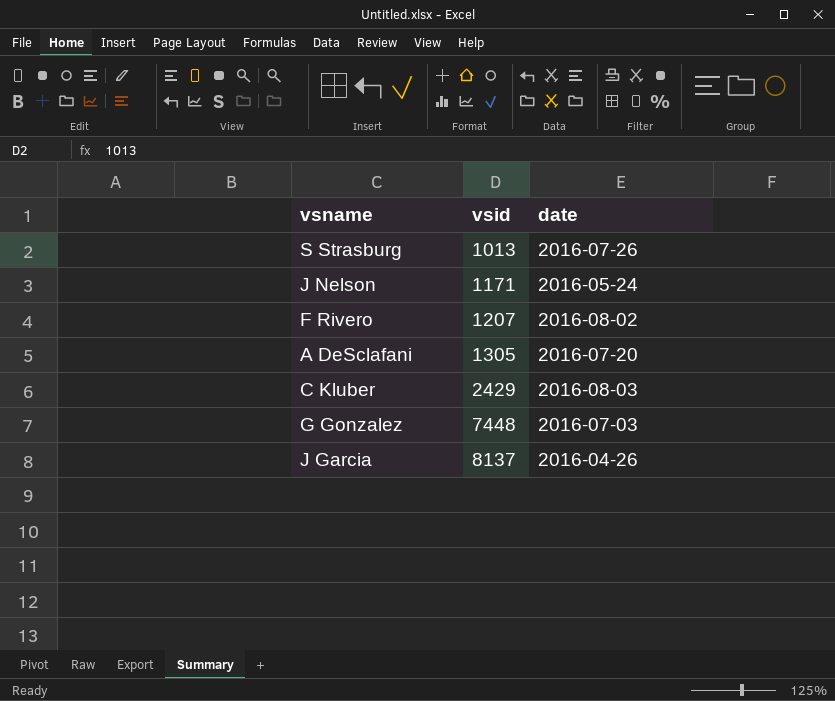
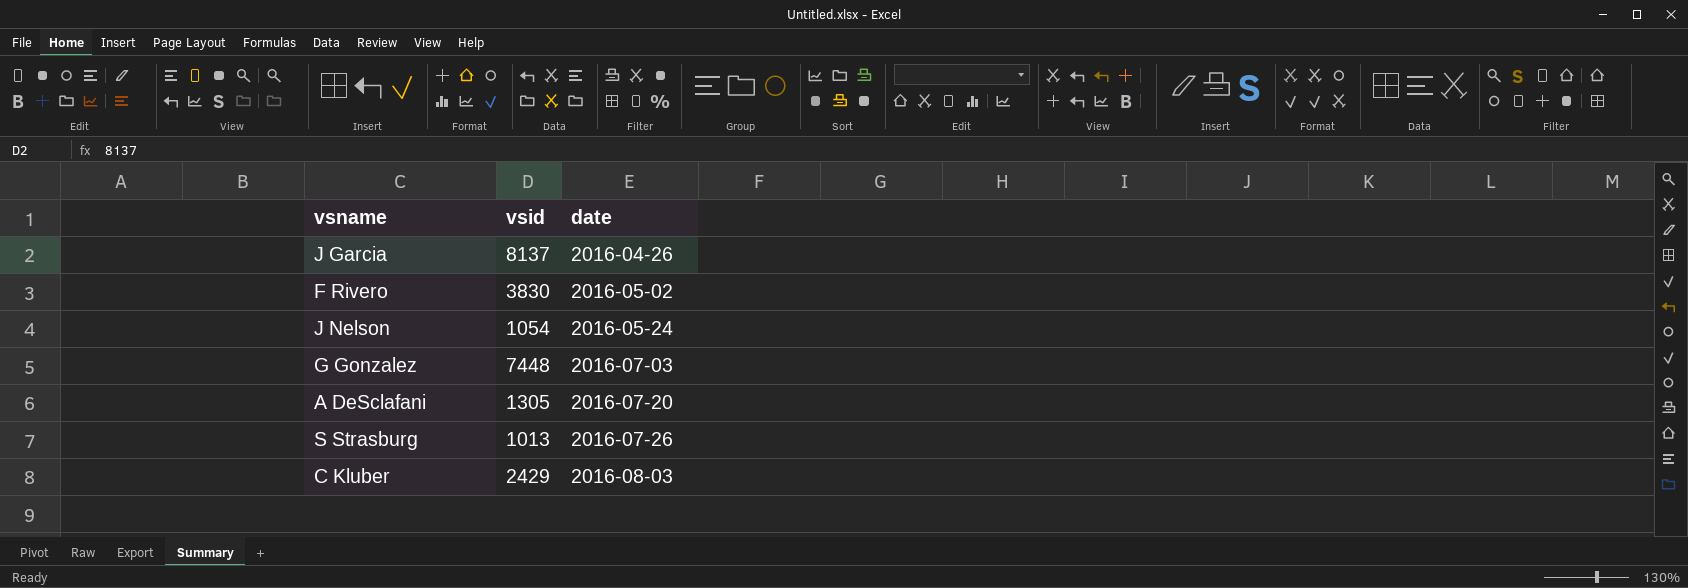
row order: vsid ascending -> date ascending
F Rivero | vsid: 1207 -> 3830
F Rivero | date: 2016-08-02 -> 2016-05-02
J Nelson | vsid: 1171 -> 1054

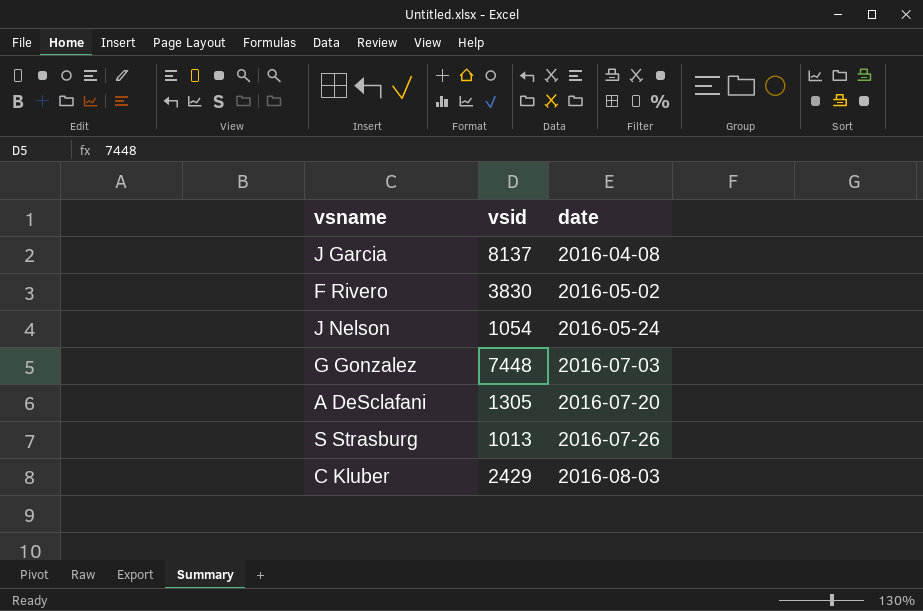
J Garcia | date: 2016-04-26 -> 2016-04-08

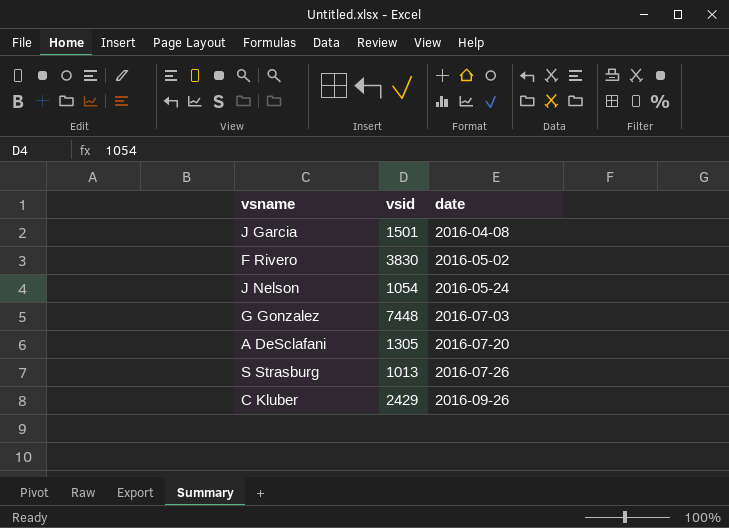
J Garcia | vsid: 8137 -> 1501
C Kluber | date: 2016-08-03 -> 2016-09-26

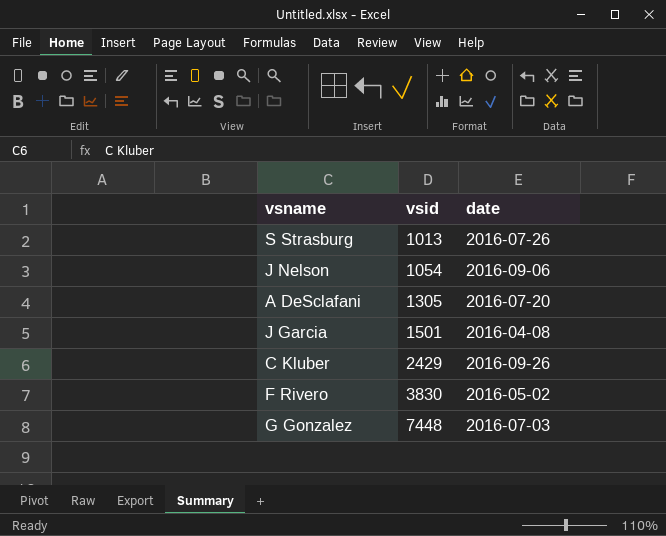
row order: date ascending -> vsid ascending
J Nelson | date: 2016-05-24 -> 2016-09-06

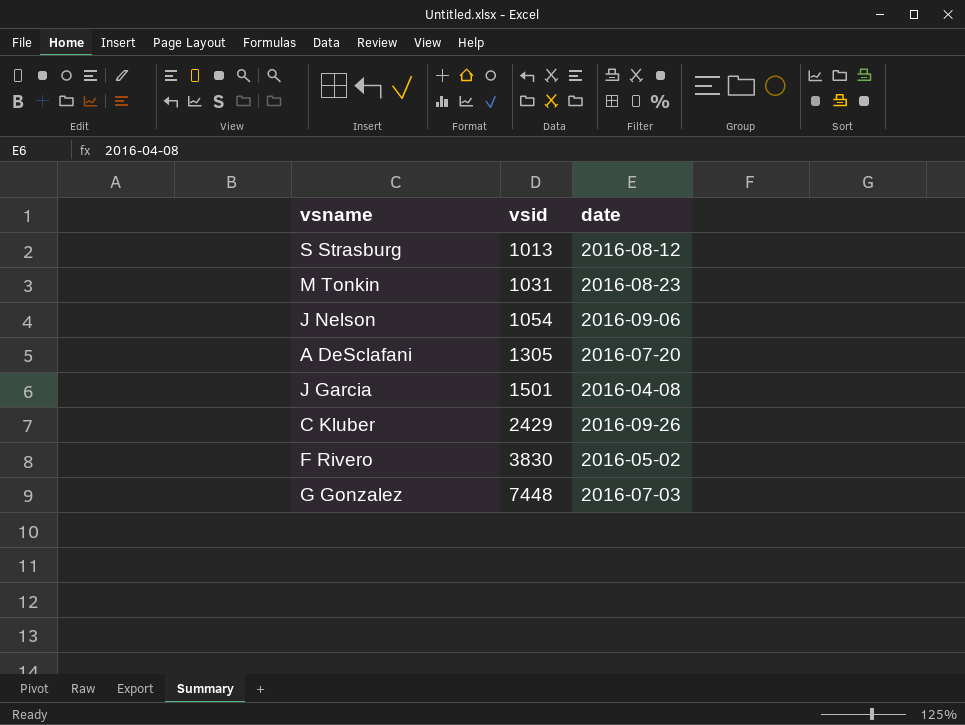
S Strasburg | date: 2016-07-26 -> 2016-08-12
row M Tonkin: none -> 1031 | 2016-08-23

